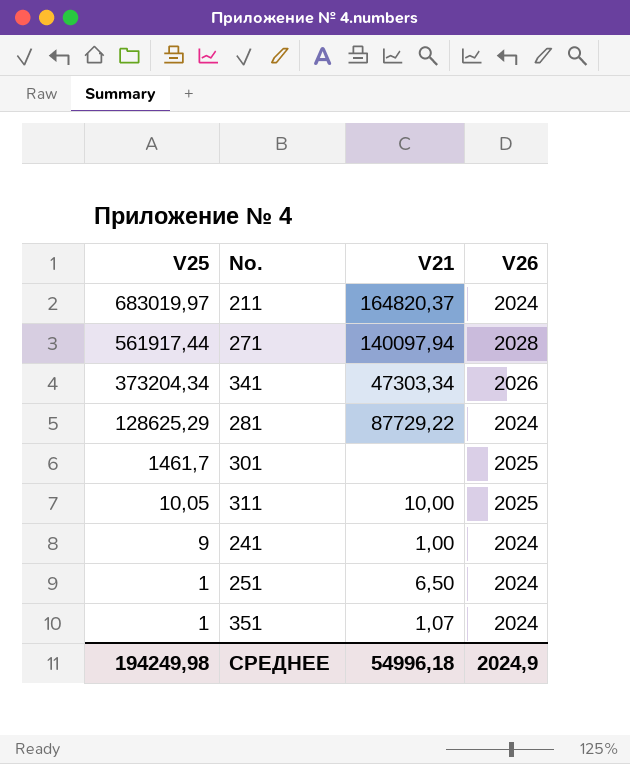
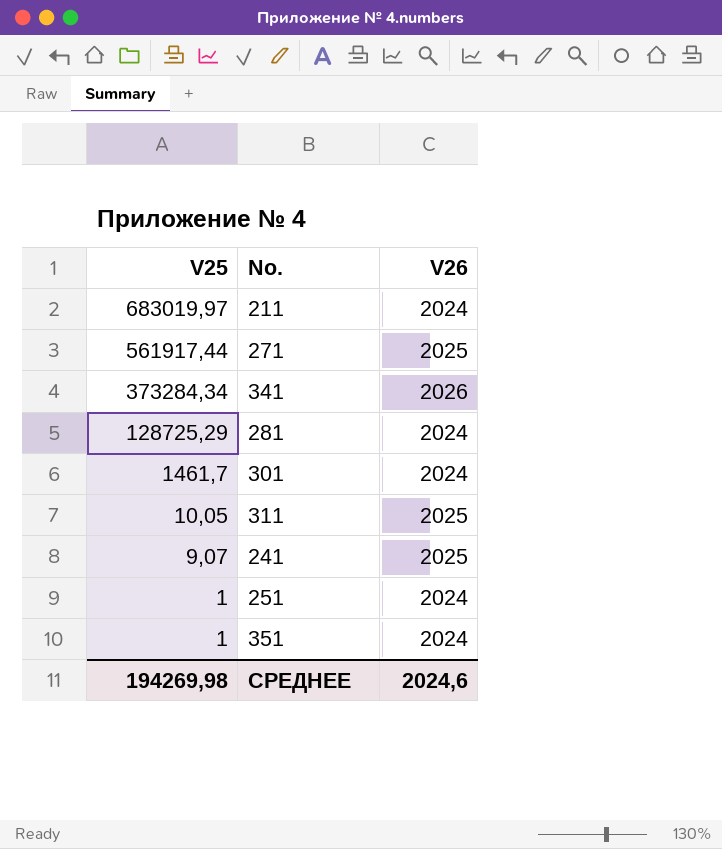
column V21 | position: 3 -> none
271 | V26: 2028 -> 2025
341 | V25: 373204,34 -> 373284,34
281 | V25: 128625,29 -> 128725,29
301 | V26: 2025 -> 2024
241 | V25: 9 -> 9,07
241 | V26: 2024 -> 2025
СРЕДНЕЕ | V25: 194249,98 -> 194269,98
СРЕДНЕЕ | V26: 2024,9 -> 2024,6

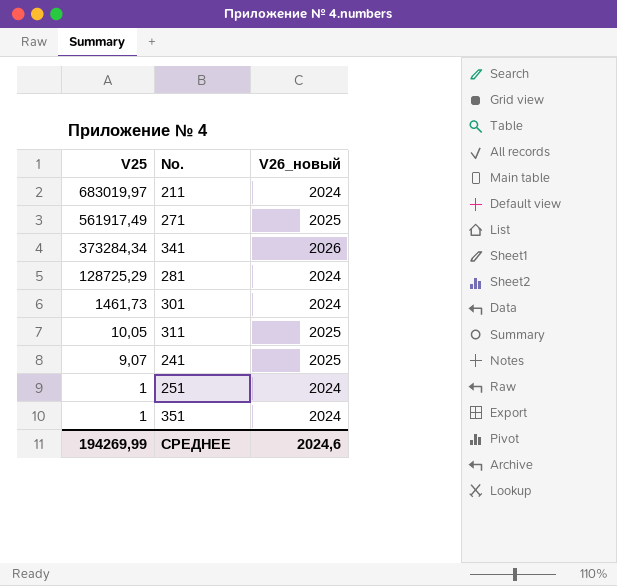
column name: V26 -> V26_новый
271 | V25: 561917,44 -> 561917,49
301 | V25: 1461,7 -> 1461,73
СРЕДНЕЕ | V25: 194269,98 -> 194269,99

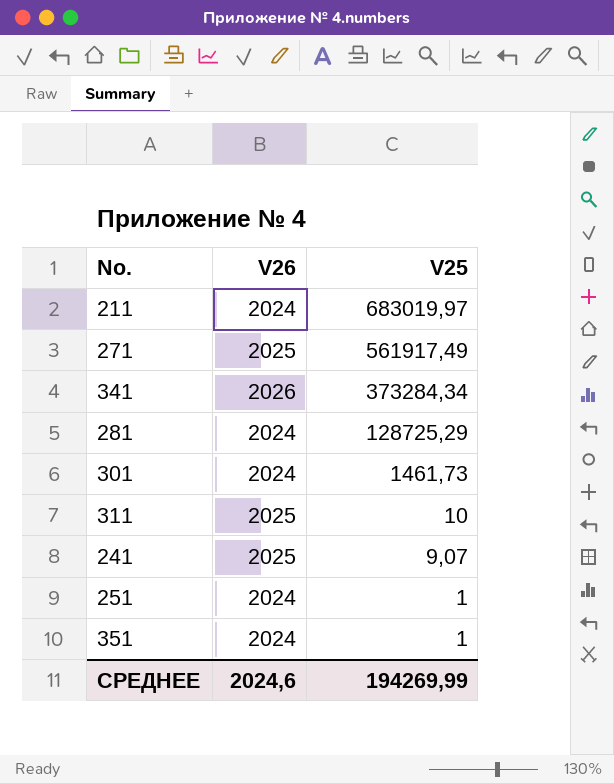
column name: V26_новый -> V26
column V25 | position: 1 -> 3
311 | V25: 10,05 -> 10

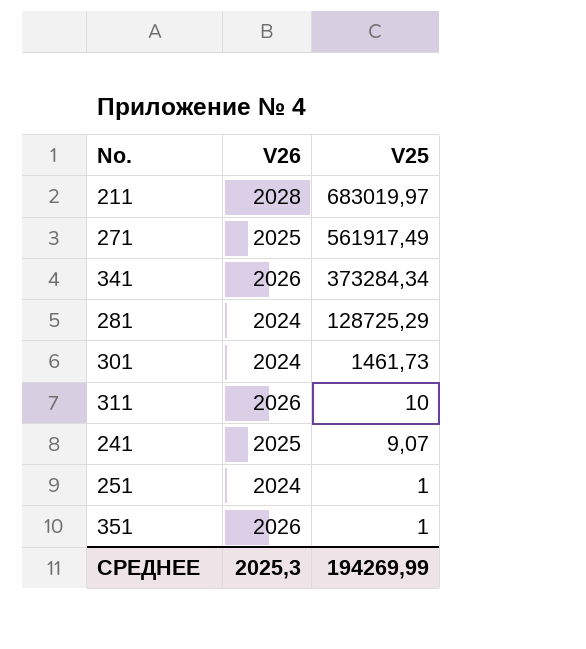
211 | V26: 2024 -> 2028
311 | V26: 2025 -> 2026
351 | V26: 2024 -> 2026
СРЕДНЕЕ | V26: 2024,6 -> 2025,3

